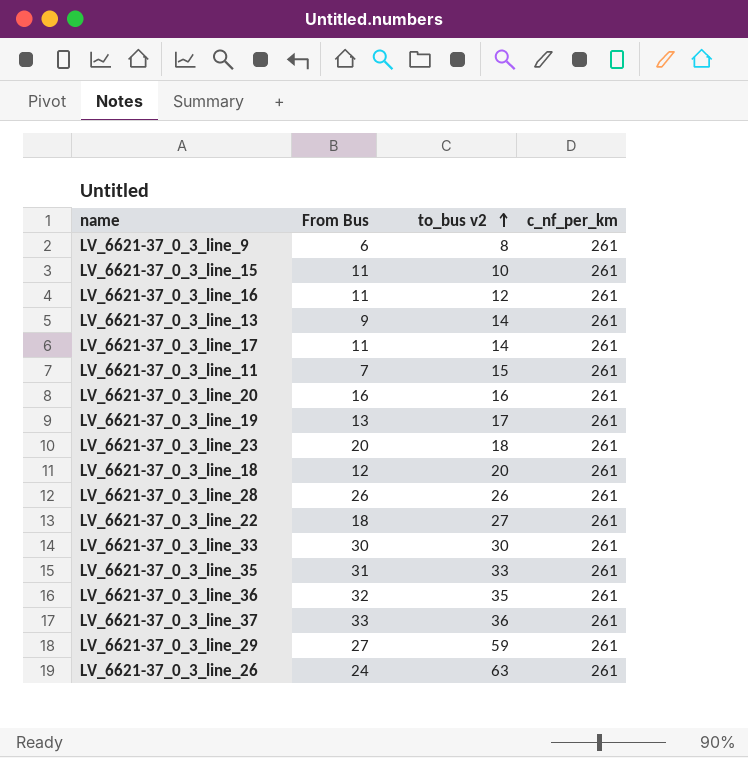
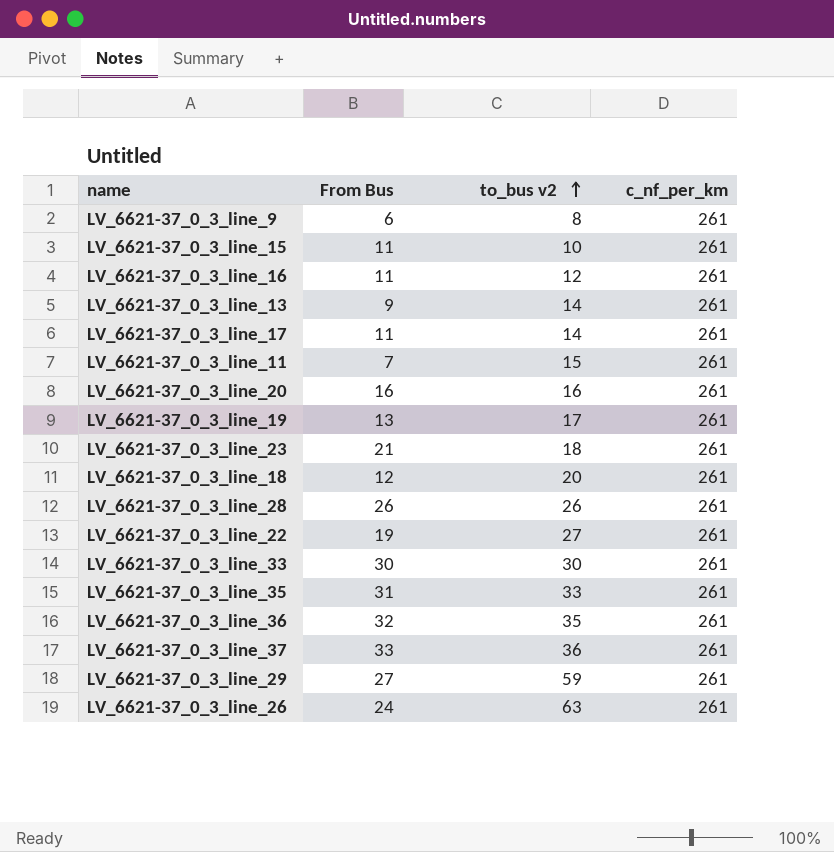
LV_6621-37_0_3_line_23 | From Bus: 20 -> 21
LV_6621-37_0_3_line_22 | From Bus: 18 -> 19

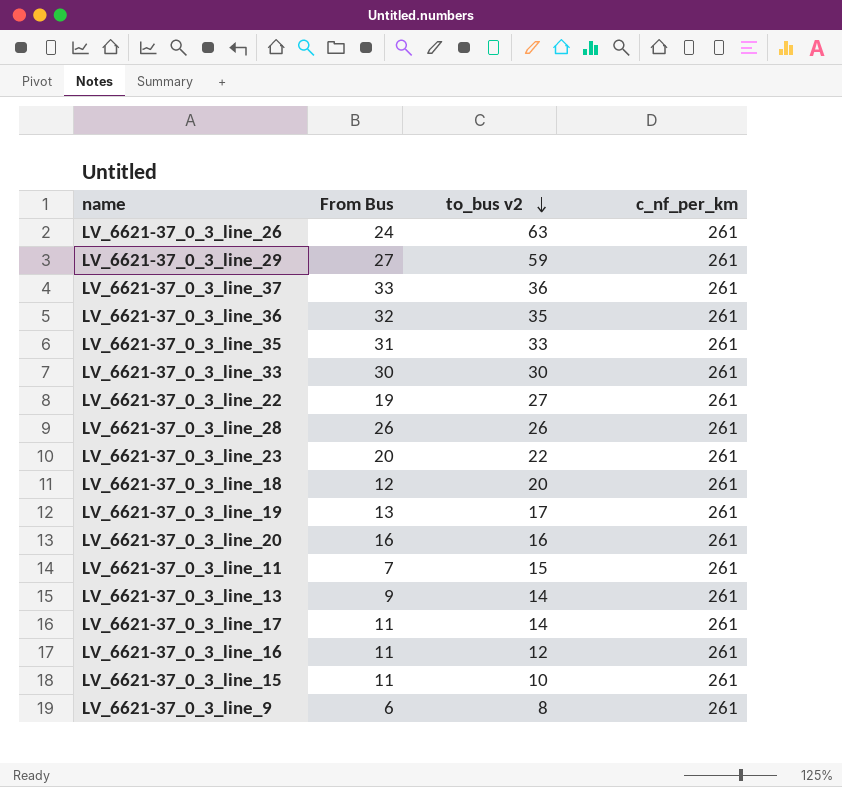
row order: to_bus v2 ascending -> to_bus v2 descending
LV_6621-37_0_3_line_23 | From Bus: 21 -> 20
LV_6621-37_0_3_line_23 | to_bus v2: 18 -> 22

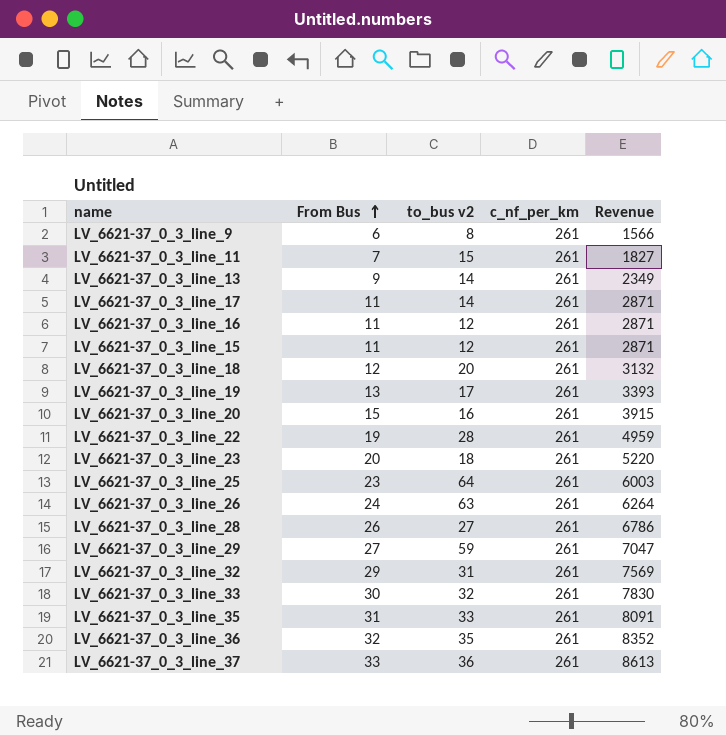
row order: to_bus v2 descending -> From Bus ascending
column Revenue | formula: none -> [From Bus] * [c_nf_per_km]
LV_6621-37_0_3_line_15 | to_bus v2: 10 -> 12
LV_6621-37_0_3_line_20 | From Bus: 16 -> 15
LV_6621-37_0_3_line_22 | to_bus v2: 27 -> 28
LV_6621-37_0_3_line_23 | to_bus v2: 22 -> 18
row LV_6621-37_0_3_line_25: none -> 23 | 64 | 261 | 6003
LV_6621-37_0_3_line_28 | to_bus v2: 26 -> 27
row LV_6621-37_0_3_line_32: none -> 29 | 31 | 261 | 7569
LV_6621-37_0_3_line_33 | to_bus v2: 30 -> 32

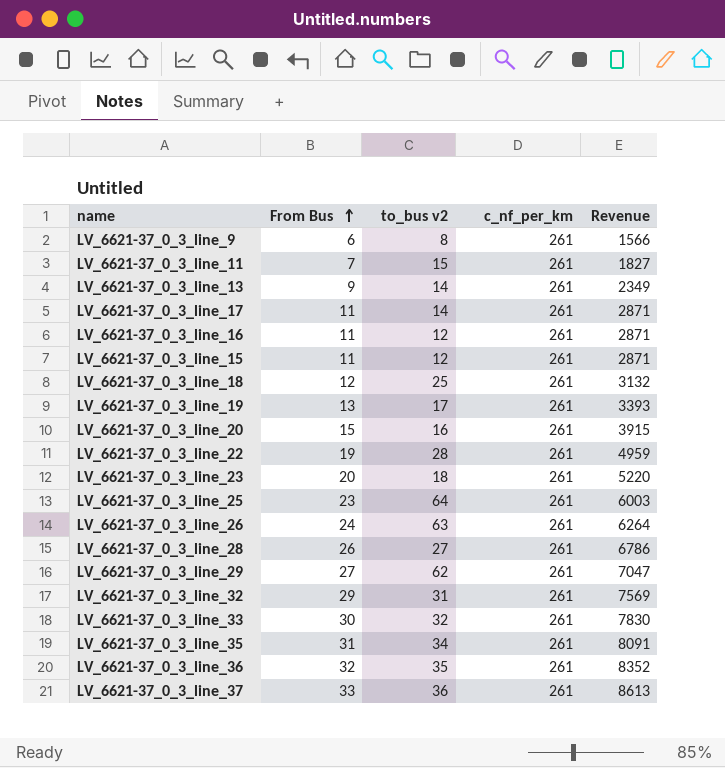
LV_6621-37_0_3_line_18 | to_bus v2: 20 -> 25
LV_6621-37_0_3_line_29 | to_bus v2: 59 -> 62
LV_6621-37_0_3_line_35 | to_bus v2: 33 -> 34

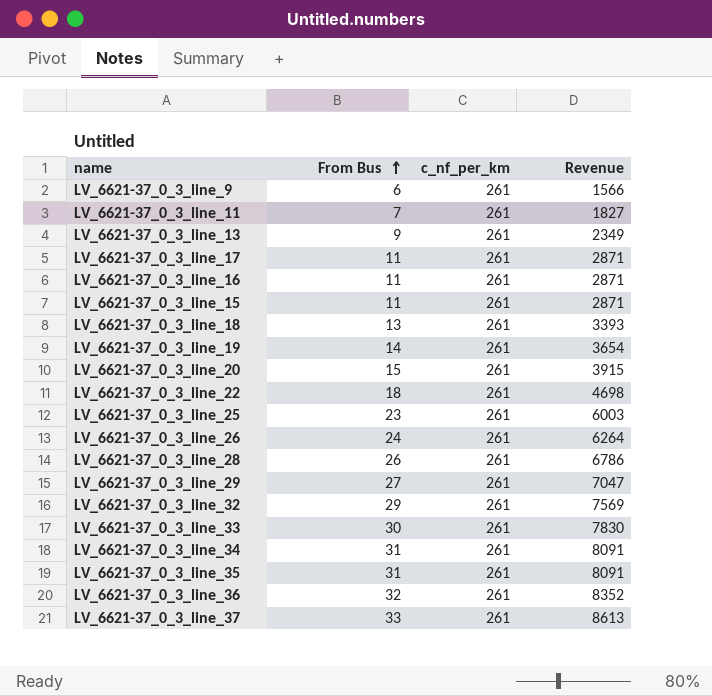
column to_bus v2 | position: 3 -> none
row LV_6621-37_0_3_line_23: 20 | 18 | 261 | 5220 -> none
LV_6621-37_0_3_line_18 | From Bus: 12 -> 13
LV_6621-37_0_3_line_18 | Revenue: 3132 -> 3393
LV_6621-37_0_3_line_19 | From Bus: 13 -> 14
LV_6621-37_0_3_line_19 | Revenue: 3393 -> 3654
LV_6621-37_0_3_line_22 | From Bus: 19 -> 18
LV_6621-37_0_3_line_22 | Revenue: 4959 -> 4698
row LV_6621-37_0_3_line_34: none -> 31 | 261 | 8091

